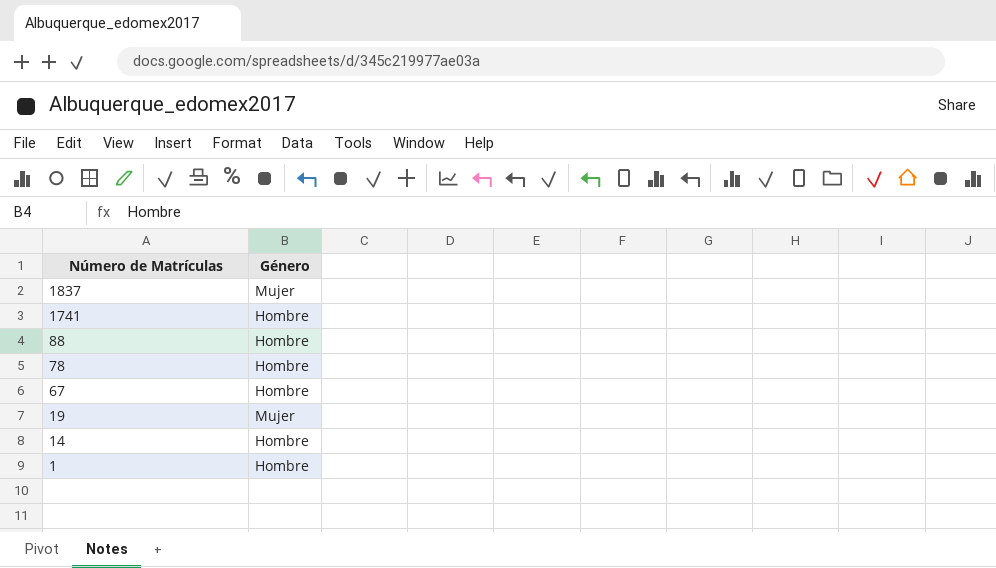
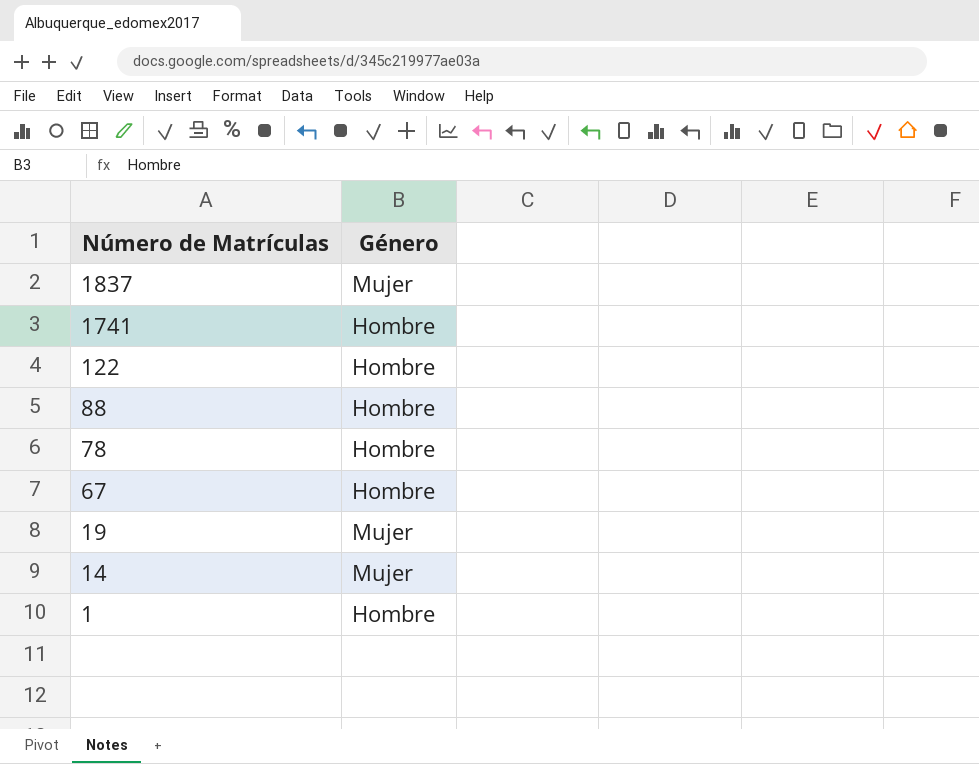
row 122: none -> Hombre
14 | Género: Hombre -> Mujer

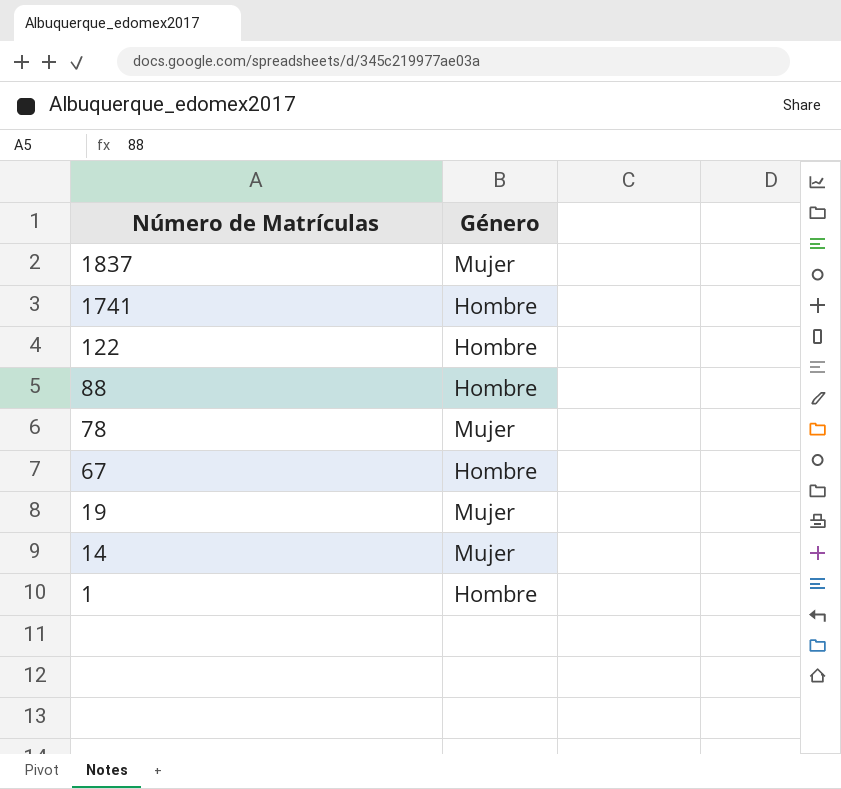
78 | Género: Hombre -> Mujer

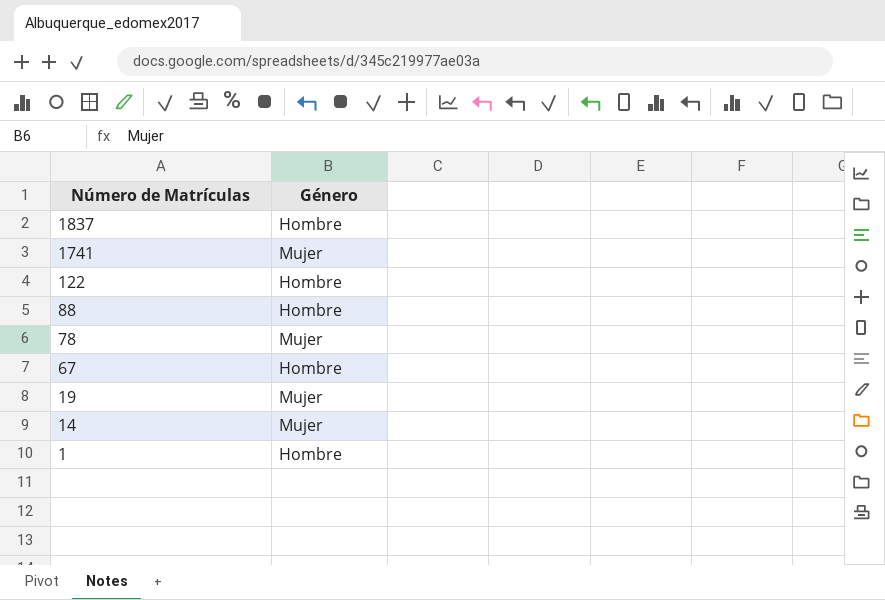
1837 | Género: Mujer -> Hombre
1741 | Género: Hombre -> Mujer

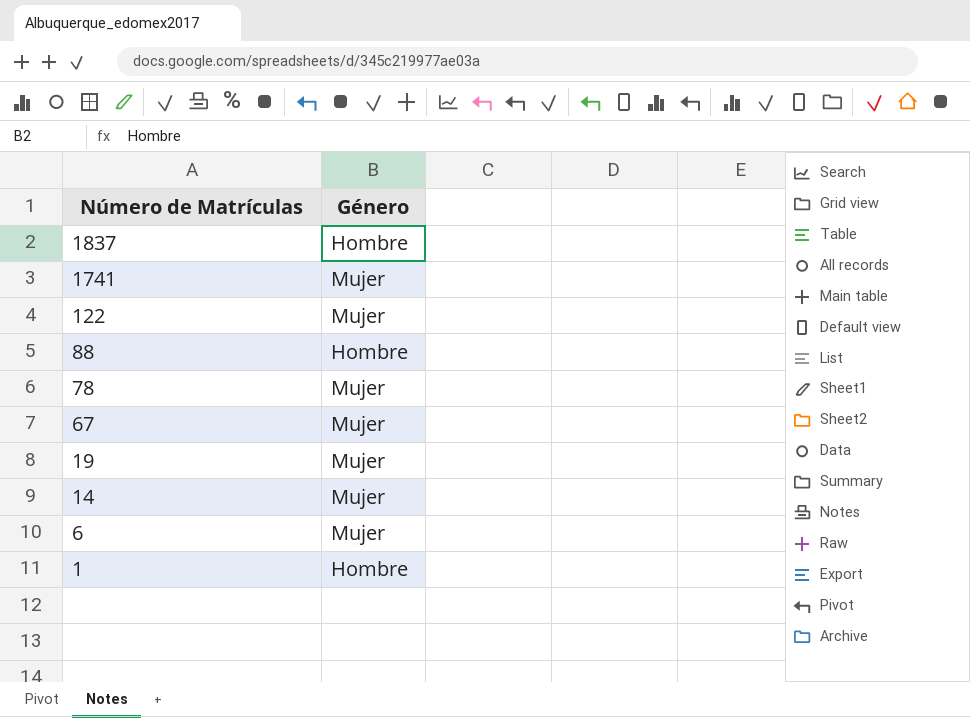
122 | Género: Hombre -> Mujer
67 | Género: Hombre -> Mujer
row 6: none -> Mujer

